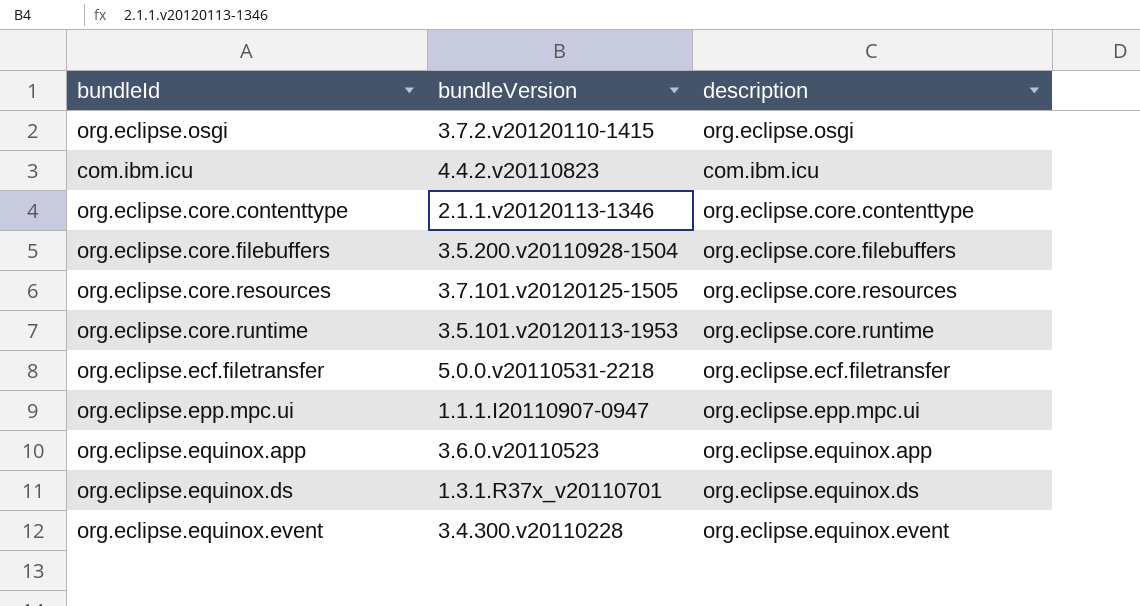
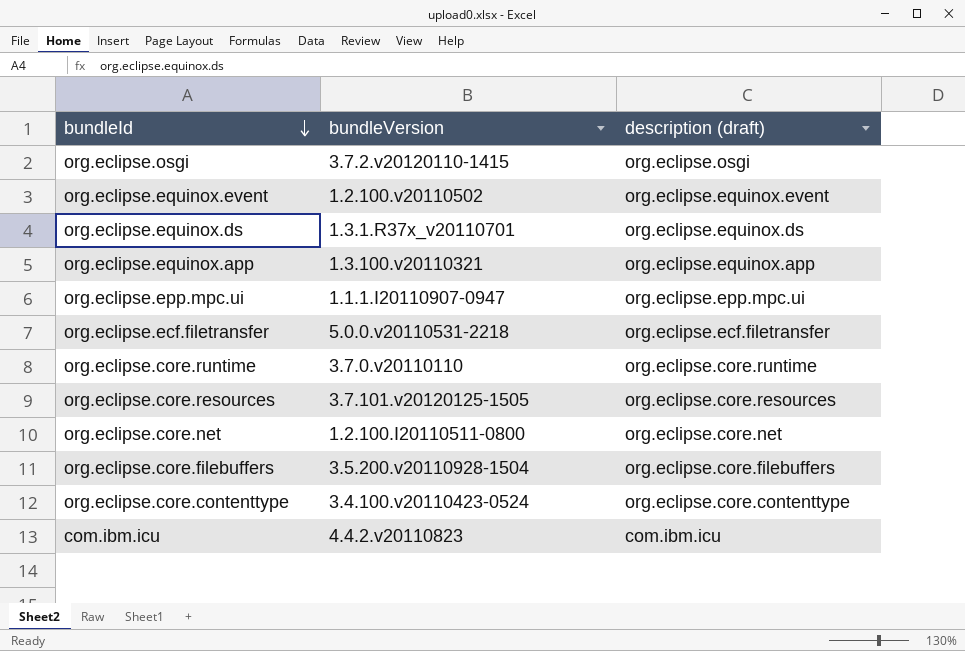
row order: none -> bundleId descending
column name: description -> description (draft)
org.eclipse.equinox.event | bundleVersion: 3.4.300.v20110228 -> 1.2.100.v20110502
org.eclipse.equinox.app | bundleVersion: 3.6.0.v20110523 -> 1.3.100.v20110321
org.eclipse.core.runtime | bundleVersion: 3.5.101.v20120113-1953 -> 3.7.0.v20110110
row org.eclipse.core.net: none -> 1.2.100.I20110511-0800 | org.eclipse.core.net
org.eclipse.core.contenttype | bundleVersion: 2.1.1.v20120113-1346 -> 3.4.100.v20110423-0524

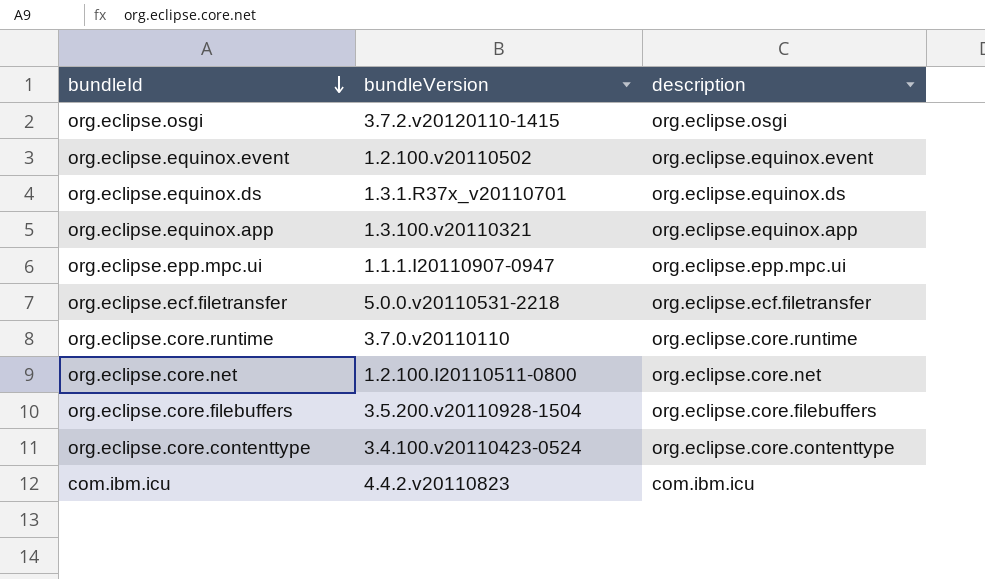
column name: description (draft) -> description
row org.eclipse.core.resources: 3.7.101.v20120125-1505 | org.eclipse.core.resources -> none

